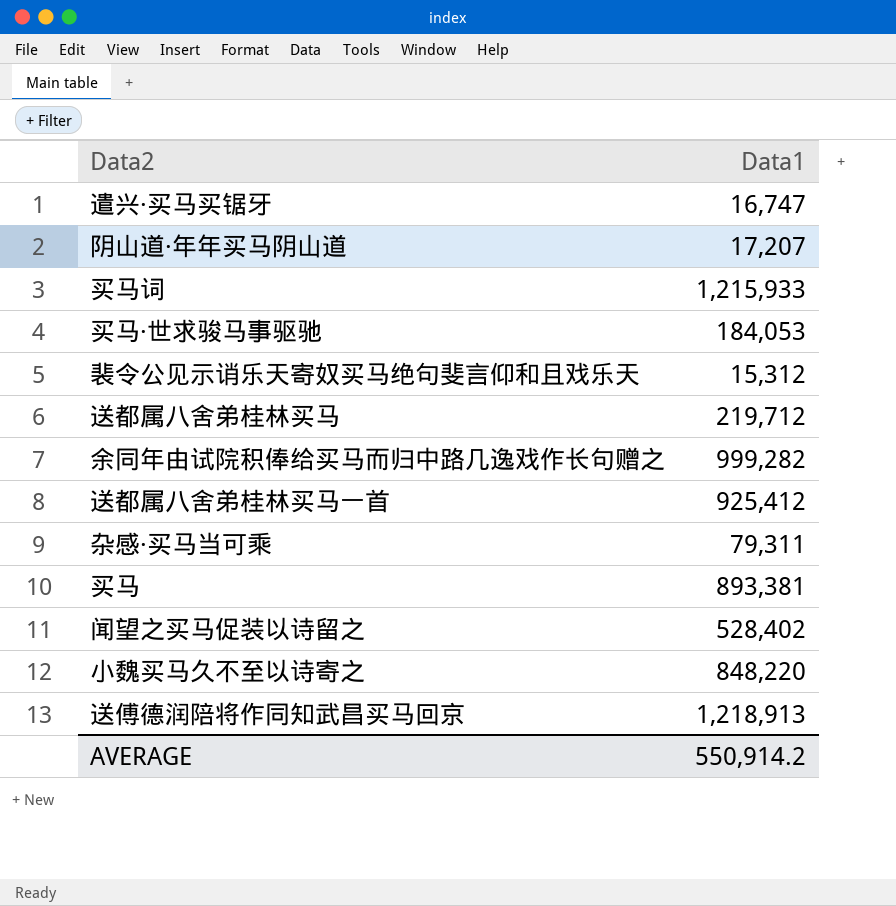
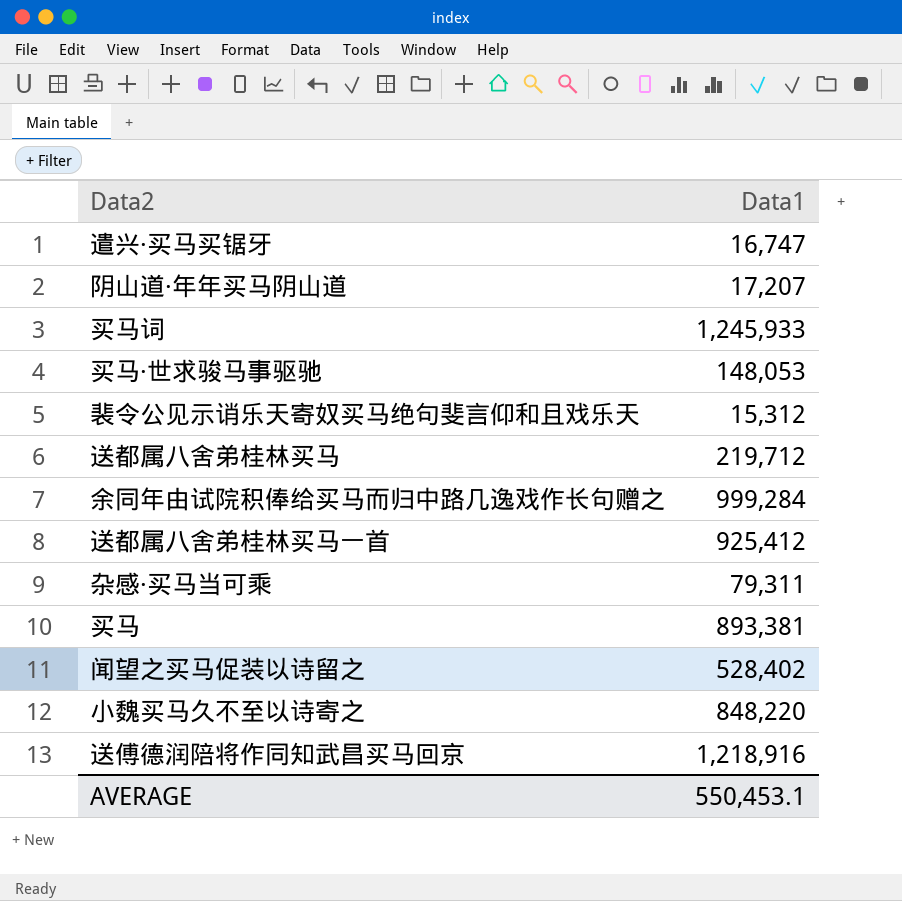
买马词 | Data1: 1,215,933 -> 1,245,933
买马·世求骏马事驱驰 | Data1: 184,053 -> 148,053
余同年由试院积俸给买马而归中路几逸戏作长句赠之 | Data1: 999,282 -> 999,284
送傅德润陪将作同知武昌买马回京 | Data1: 1,218,913 -> 1,218,916
AVERAGE | Data1: 550,914.2 -> 550,453.1

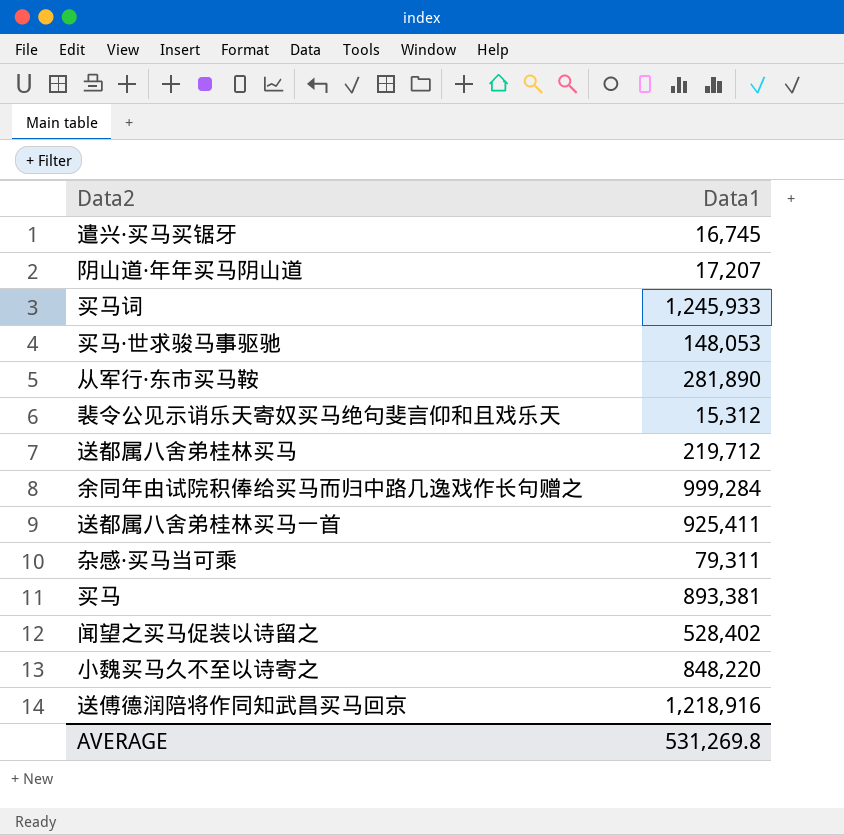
遣兴·买马买锯牙 | Data1: 16,747 -> 16,745
row 从军行·东市买马鞍: none -> 281,890
送都属八舍弟桂林买马一首 | Data1: 925,412 -> 925,411
AVERAGE | Data1: 550,453.1 -> 531,269.8

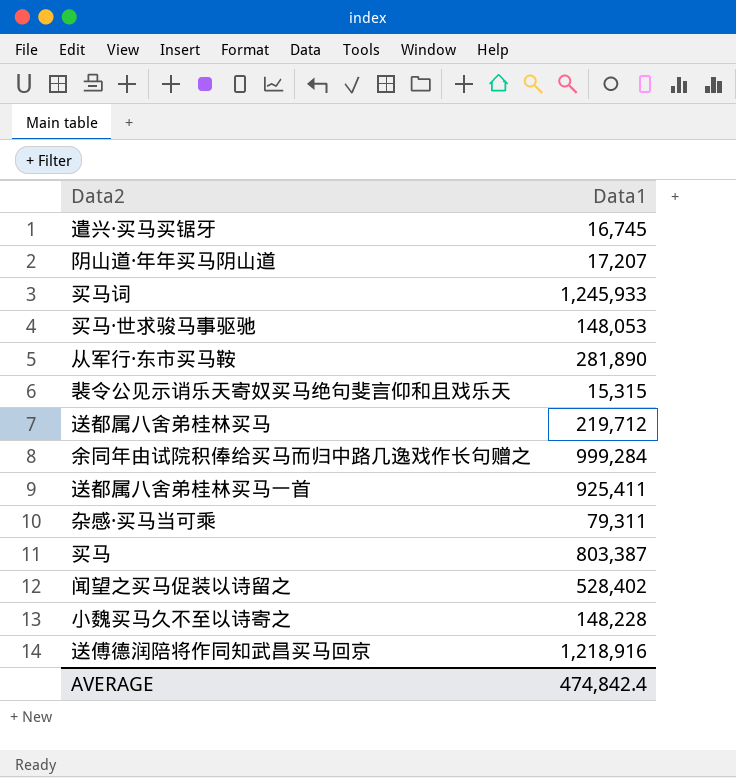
裴令公见示诮乐天寄奴买马绝句斐言仰和且戏乐天 | Data1: 15,312 -> 15,315
买马 | Data1: 893,381 -> 803,387
小魏买马久不至以诗寄之 | Data1: 848,220 -> 148,228
AVERAGE | Data1: 531,269.8 -> 474,842.4

